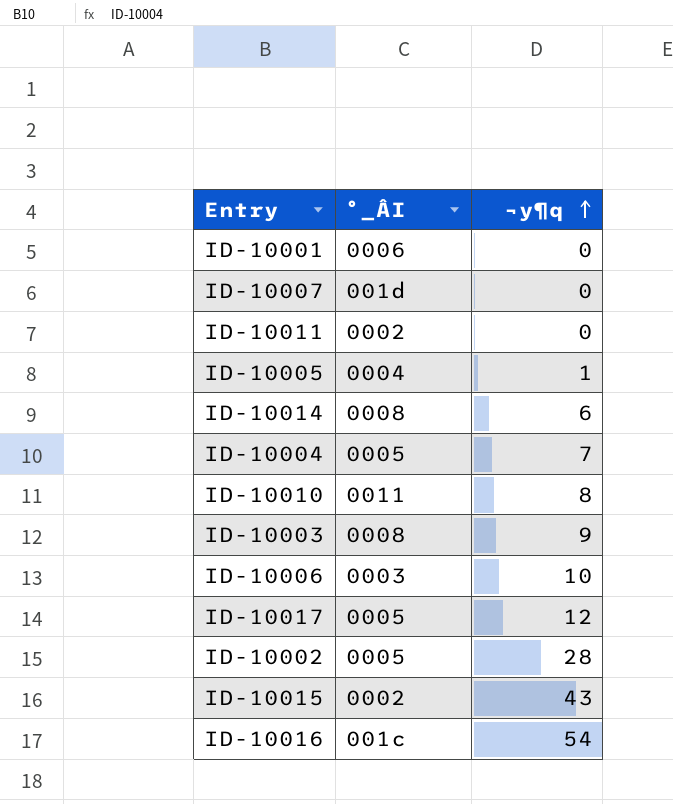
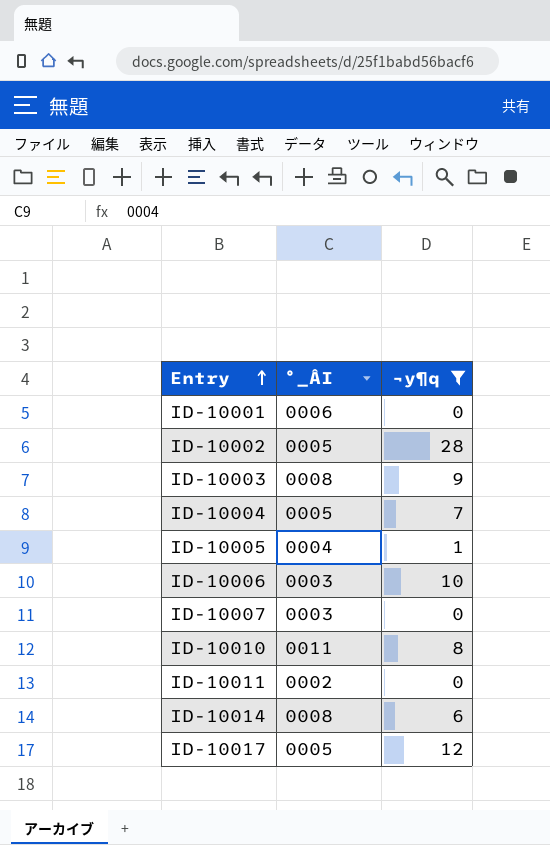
filter: none -> ¬y¶q <= 28
row order: ¬y¶q ascending -> Entry ascending
ID-10007 | °_ÂI: 001d -> 0003

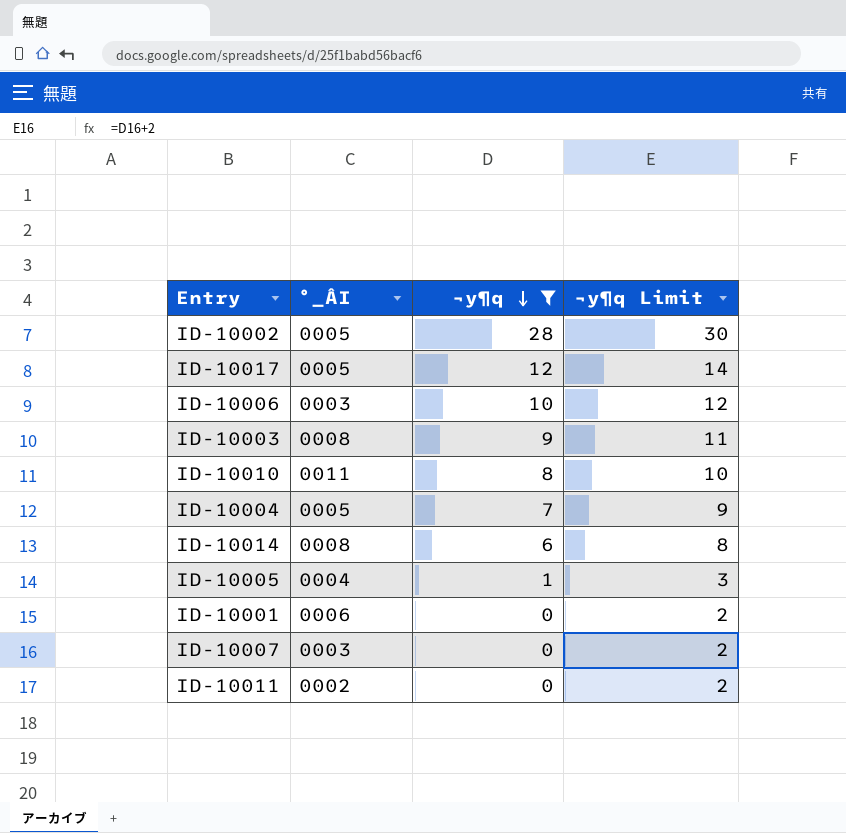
row order: Entry ascending -> ¬y¶q descending
column ¬y¶q Limit | formula: none -> [¬y¶q] + 2

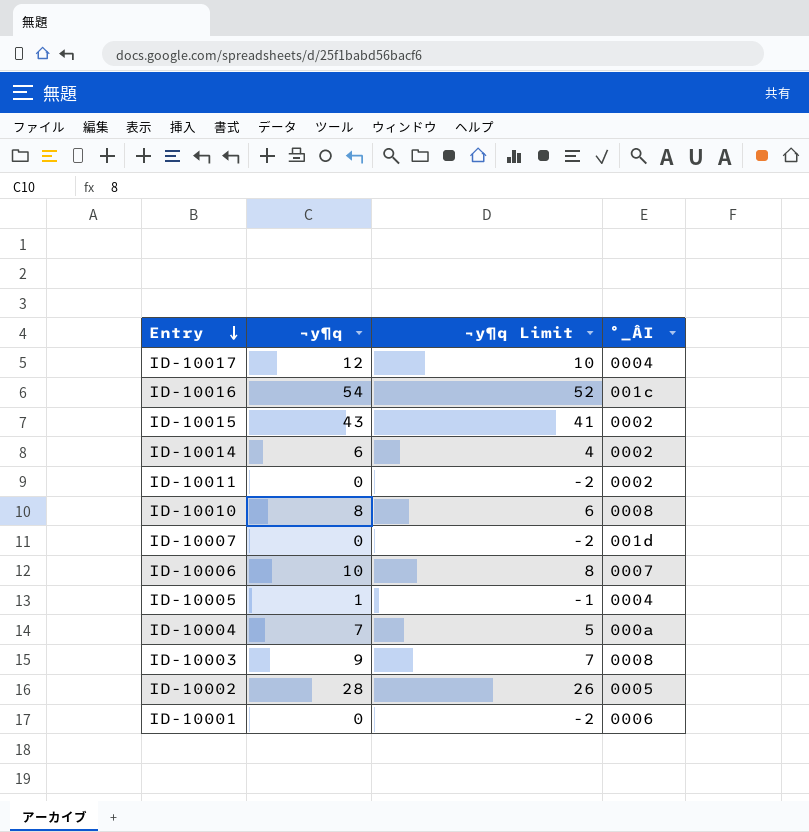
filter: ¬y¶q <= 28 -> none
row order: ¬y¶q descending -> Entry descending
column ¬y¶q Limit | formula: [¬y¶q] + 2 -> [¬y¶q] - 2
column °_ÂI | position: 2 -> 4
ID-10017 | °_ÂI: 0005 -> 0004
ID-10014 | °_ÂI: 0008 -> 0002
ID-10010 | °_ÂI: 0011 -> 0008
ID-10007 | °_ÂI: 0003 -> 001d
ID-10006 | °_ÂI: 0003 -> 0007
ID-10004 | °_ÂI: 0005 -> 000a

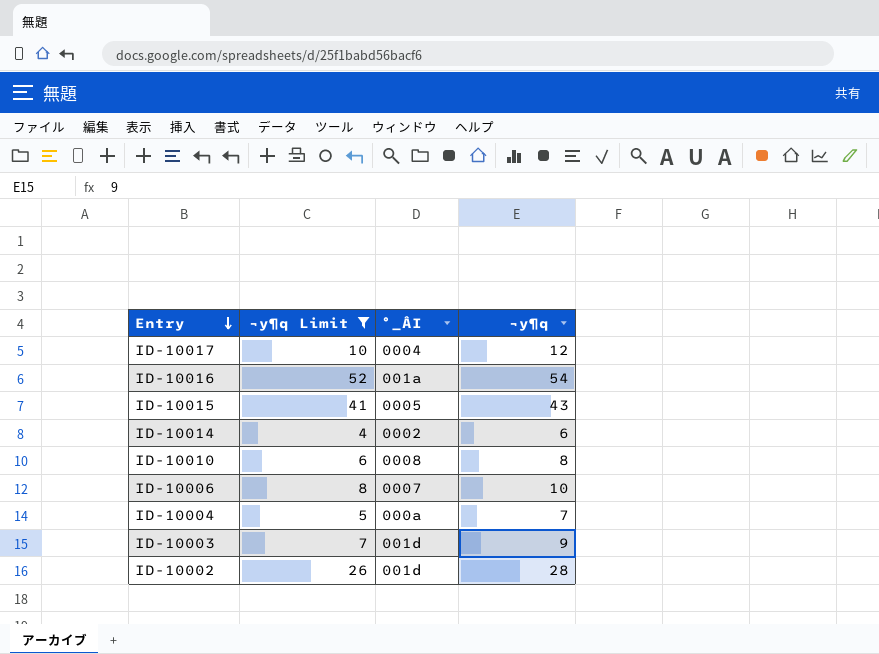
filter: none -> ¬y¶q Limit >= 4
column ¬y¶q | position: 2 -> 4
ID-10016 | °_ÂI: 001c -> 001a
ID-10015 | °_ÂI: 0002 -> 0005
ID-10003 | °_ÂI: 0008 -> 001d
ID-10002 | °_ÂI: 0005 -> 001d

